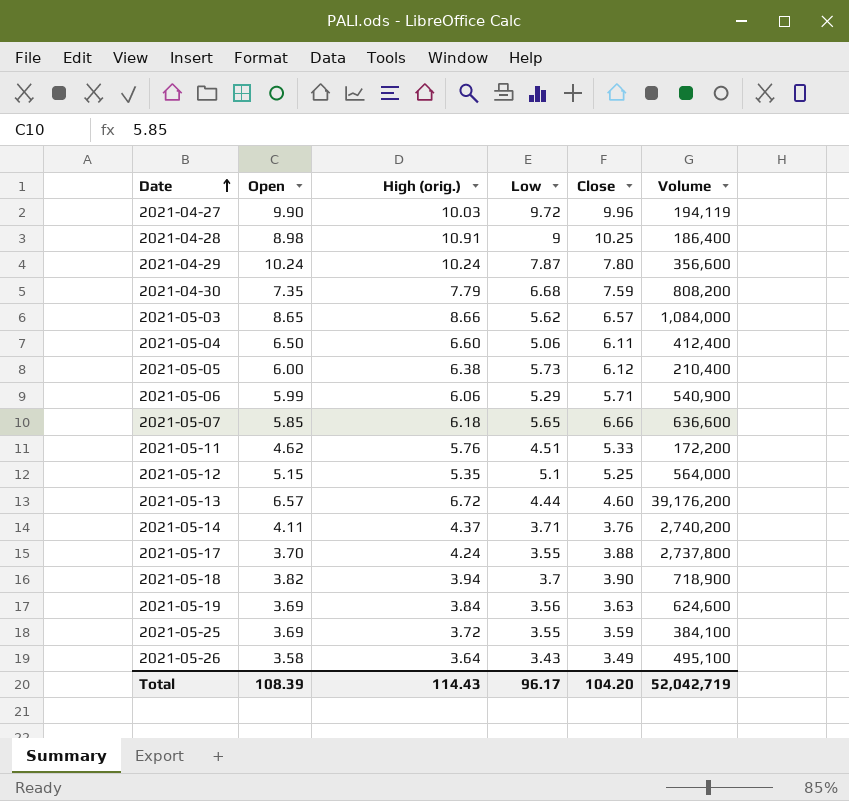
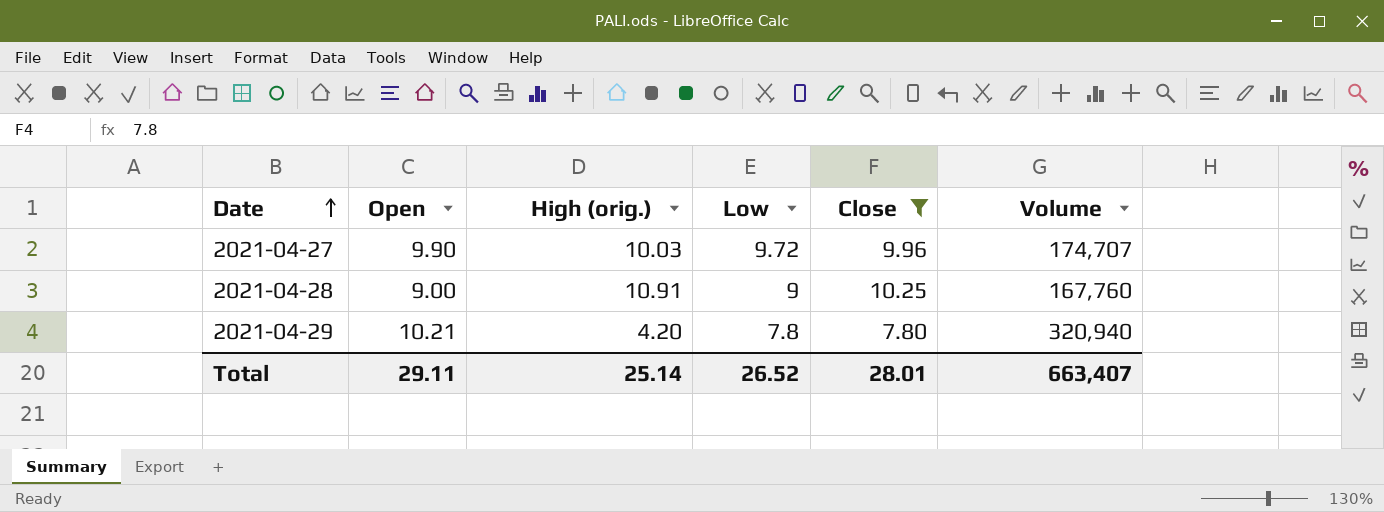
filter: none -> Close >= 7.80
2021-04-27 | Volume: 194,119 -> 174,707
2021-04-28 | Open: 8.98 -> 9.00
2021-04-28 | Volume: 186,400 -> 167,760
2021-04-29 | Open: 10.24 -> 10.21
2021-04-29 | High (orig.): 10.24 -> 4.20
2021-04-29 | Low: 7.87 -> 7.8
2021-04-29 | Volume: 356,600 -> 320,940
Total | Open: 108.39 -> 29.11
Total | High (orig.): 114.43 -> 25.14
Total | Low: 96.17 -> 26.52
Total | Close: 104.20 -> 28.01
Total | Volume: 52,042,719 -> 663,407

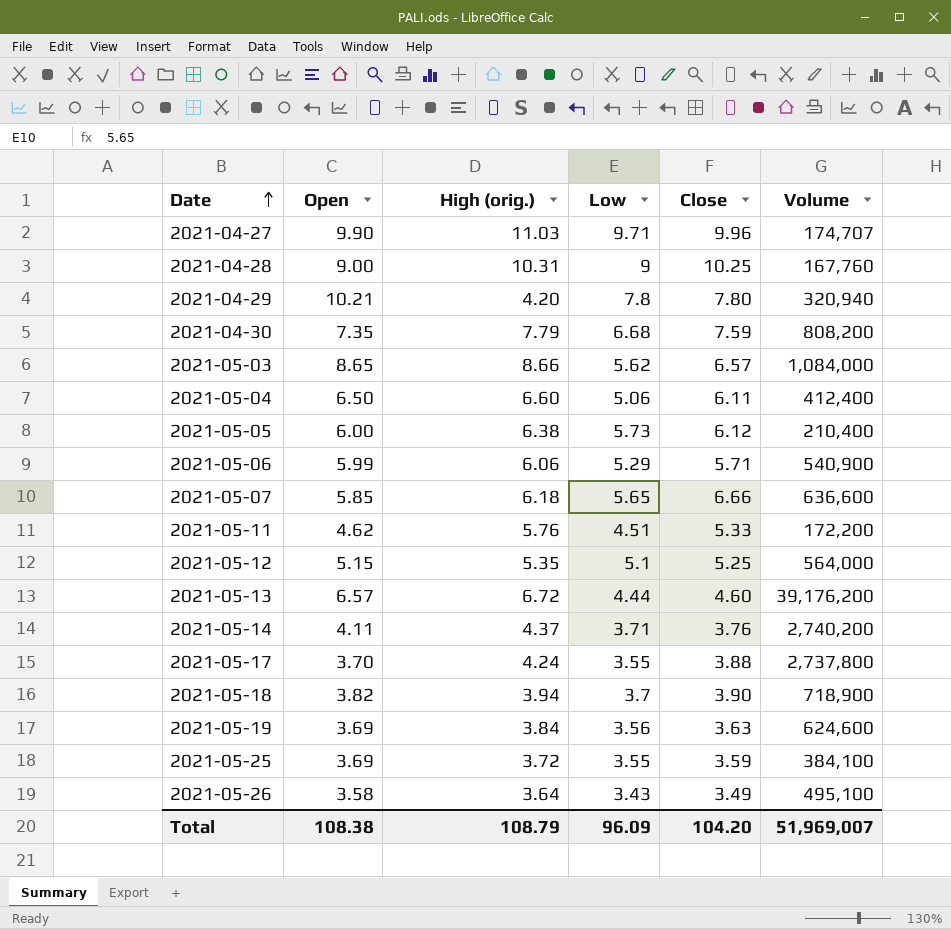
filter: Close >= 7.80 -> none
2021-04-27 | High (orig.): 10.03 -> 11.03
2021-04-27 | Low: 9.72 -> 9.71
2021-04-28 | High (orig.): 10.91 -> 10.31
Total | Open: 29.11 -> 108.38
Total | High (orig.): 25.14 -> 108.79
Total | Low: 26.52 -> 96.09
Total | Close: 28.01 -> 104.20
Total | Volume: 663,407 -> 51,969,007

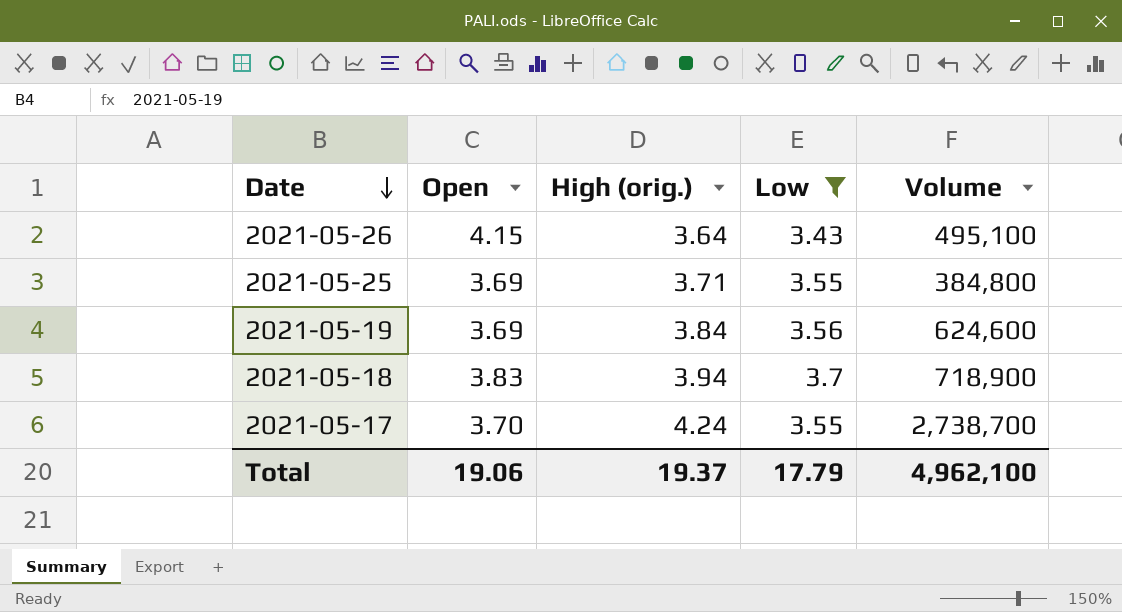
filter: none -> Low <= 3.7
row order: Date ascending -> Date descending
column Close | position: 5 -> none
2021-05-26 | Open: 3.58 -> 4.15
2021-05-25 | High (orig.): 3.72 -> 3.71
2021-05-25 | Volume: 384,100 -> 384,800
2021-05-18 | Open: 3.82 -> 3.83
2021-05-17 | Volume: 2,737,800 -> 2,738,700
Total | Open: 108.38 -> 19.06
Total | High (orig.): 108.79 -> 19.37
Total | Low: 96.09 -> 17.79
Total | Volume: 51,969,007 -> 4,962,100

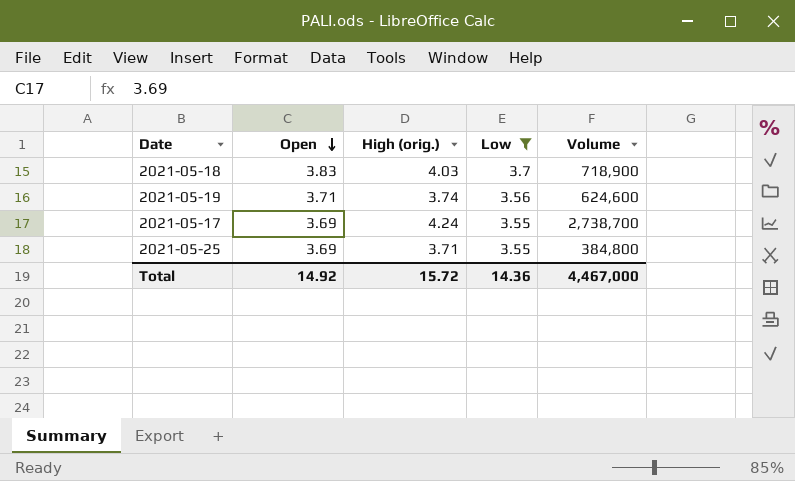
row order: Date descending -> Open descending
row 2021-05-26: 4.15 | 3.64 | 3.43 | 495,100 -> none
2021-05-18 | High (orig.): 3.94 -> 4.03
2021-05-19 | Open: 3.69 -> 3.71
2021-05-19 | High (orig.): 3.84 -> 3.74
2021-05-17 | Open: 3.70 -> 3.69
Total | Open: 19.06 -> 14.92
Total | High (orig.): 19.37 -> 15.72
Total | Low: 17.79 -> 14.36
Total | Volume: 4,962,100 -> 4,467,000

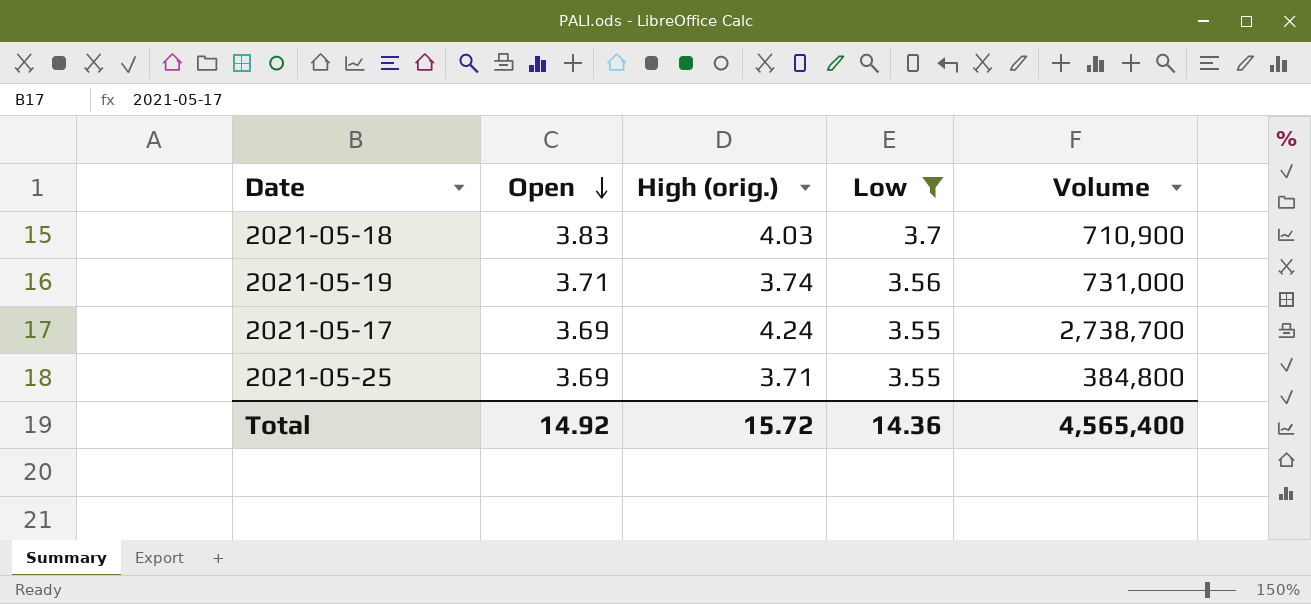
2021-05-18 | Volume: 718,900 -> 710,900
2021-05-19 | Volume: 624,600 -> 731,000
Total | Volume: 4,467,000 -> 4,565,400

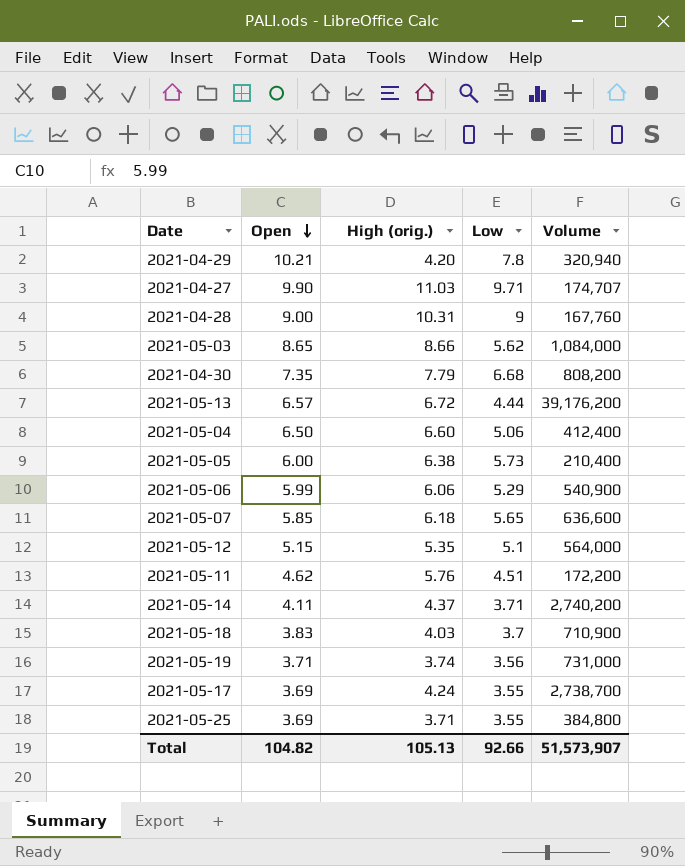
filter: Low <= 3.7 -> none
Total | Open: 14.92 -> 104.82
Total | High (orig.): 15.72 -> 105.13
Total | Low: 14.36 -> 92.66
Total | Volume: 4,565,400 -> 51,573,907

